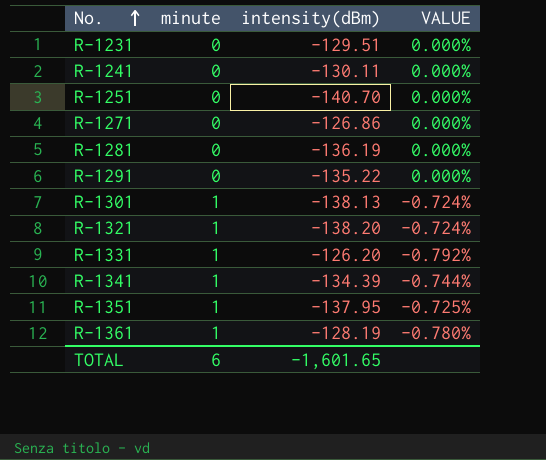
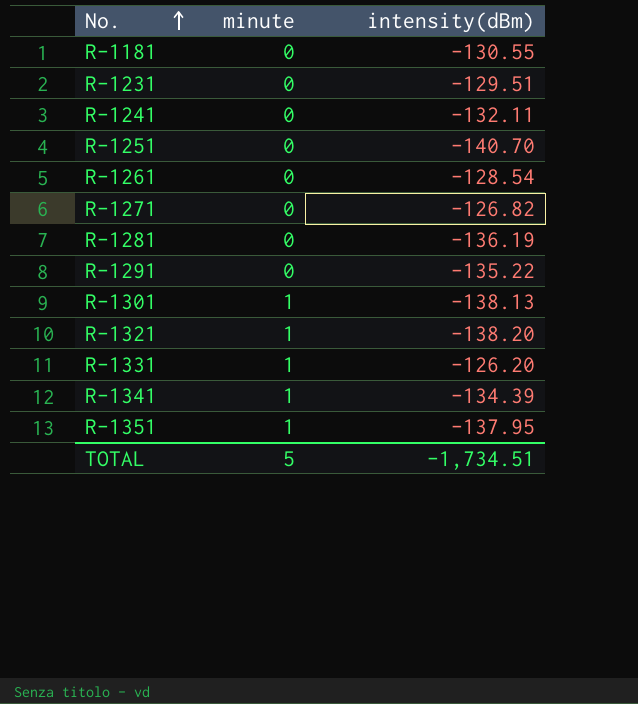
column VALUE | formula: [minute] / [intensity(dBm)] -> none
row R-1361: 1 | -128.19 | -0.780% -> none
row R-1181: none -> 0 | -130.55
R-1241 | intensity(dBm): -130.11 -> -132.11
row R-1261: none -> 0 | -128.54
R-1271 | intensity(dBm): -126.86 -> -126.82
TOTAL | minute: 6 -> 5
TOTAL | intensity(dBm): -1,601.65 -> -1,734.51

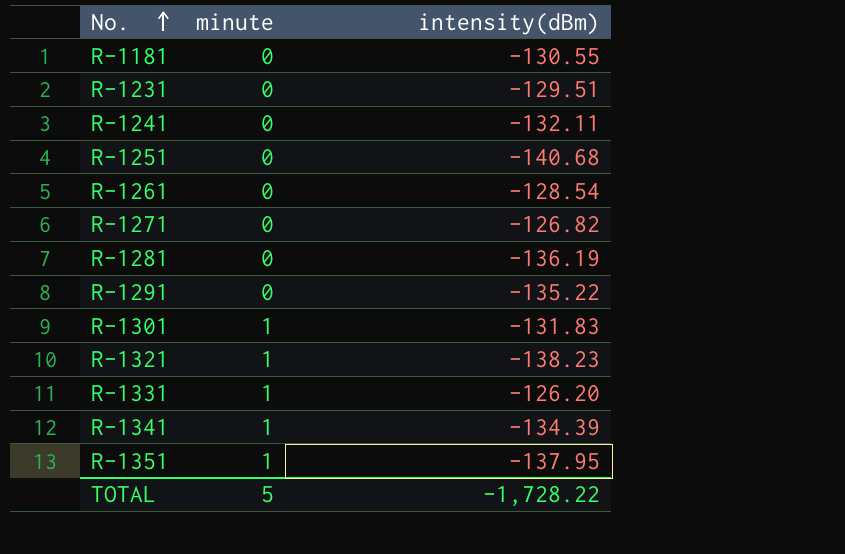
R-1251 | intensity(dBm): -140.70 -> -140.68
R-1301 | intensity(dBm): -138.13 -> -131.83
R-1321 | intensity(dBm): -138.20 -> -138.23
TOTAL | intensity(dBm): -1,734.51 -> -1,728.22

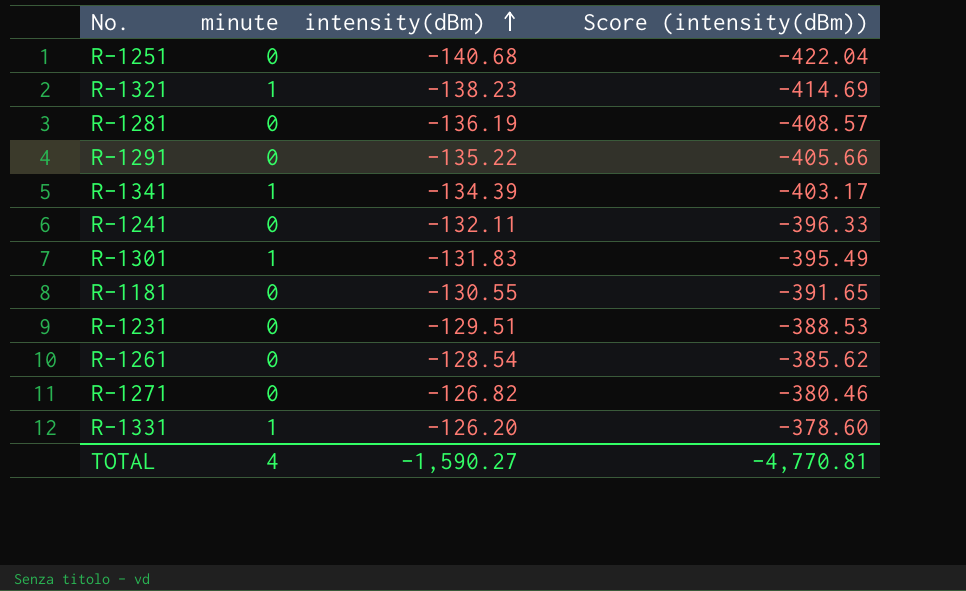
row order: No. ascending -> intensity(dBm) ascending
column Score (intensity(dBm)) | formula: none -> [intensity(dBm)] * 3
row R-1351: 1 | -137.95 -> none
TOTAL | minute: 5 -> 4
TOTAL | intensity(dBm): -1,728.22 -> -1,590.27

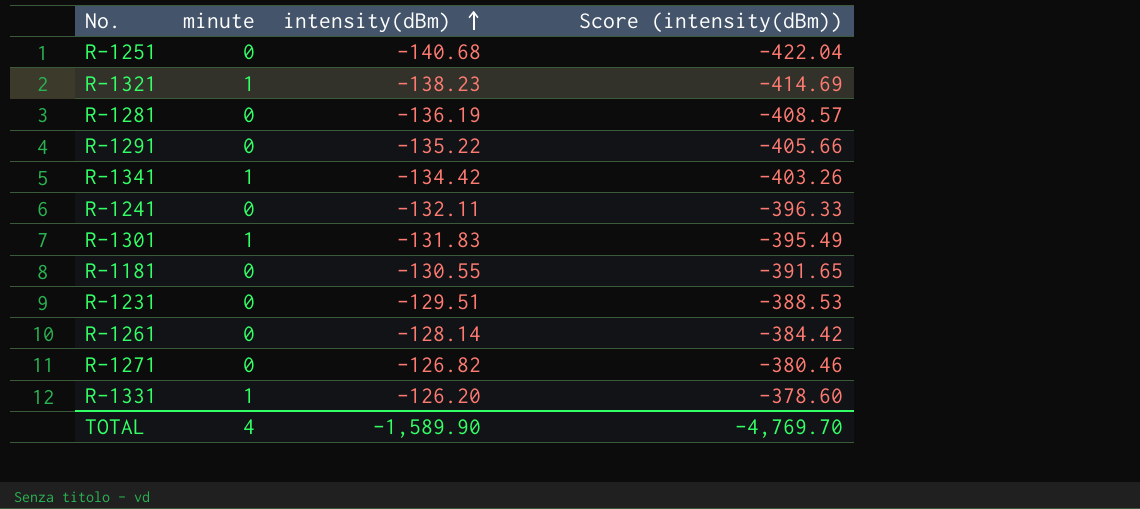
R-1341 | intensity(dBm): -134.39 -> -134.42
R-1341 | Score (intensity(dBm)): -403.17 -> -403.26
R-1261 | intensity(dBm): -128.54 -> -128.14
R-1261 | Score (intensity(dBm)): -385.62 -> -384.42
TOTAL | intensity(dBm): -1,590.27 -> -1,589.90
TOTAL | Score (intensity(dBm)): -4,770.81 -> -4,769.70

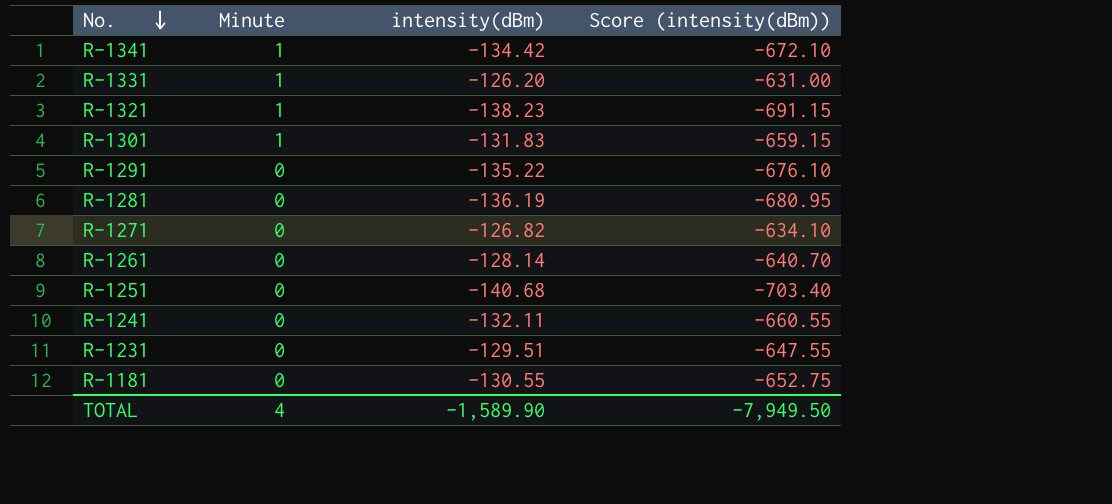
row order: intensity(dBm) ascending -> No. descending
column name: minute -> Minute
column Score (intensity(dBm)) | formula: [intensity(dBm)] * 3 -> [intensity(dBm)] * 5
TOTAL | Score (intensity(dBm)): -4,769.70 -> -7,949.50

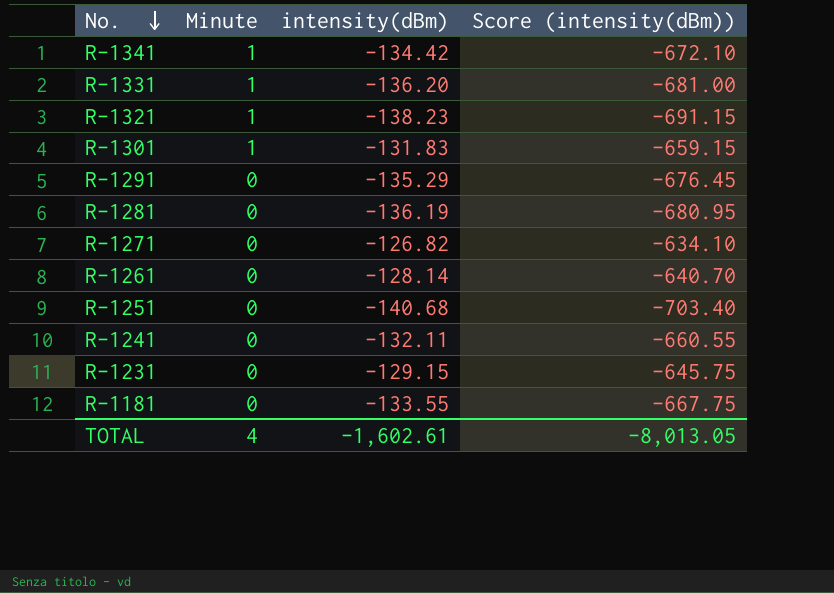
R-1331 | intensity(dBm): -126.20 -> -136.20
R-1331 | Score (intensity(dBm)): -631.00 -> -681.00
R-1291 | intensity(dBm): -135.22 -> -135.29
R-1291 | Score (intensity(dBm)): -676.10 -> -676.45
R-1231 | intensity(dBm): -129.51 -> -129.15
R-1231 | Score (intensity(dBm)): -647.55 -> -645.75
R-1181 | intensity(dBm): -130.55 -> -133.55
R-1181 | Score (intensity(dBm)): -652.75 -> -667.75
TOTAL | intensity(dBm): -1,589.90 -> -1,602.61
TOTAL | Score (intensity(dBm)): -7,949.50 -> -8,013.05

